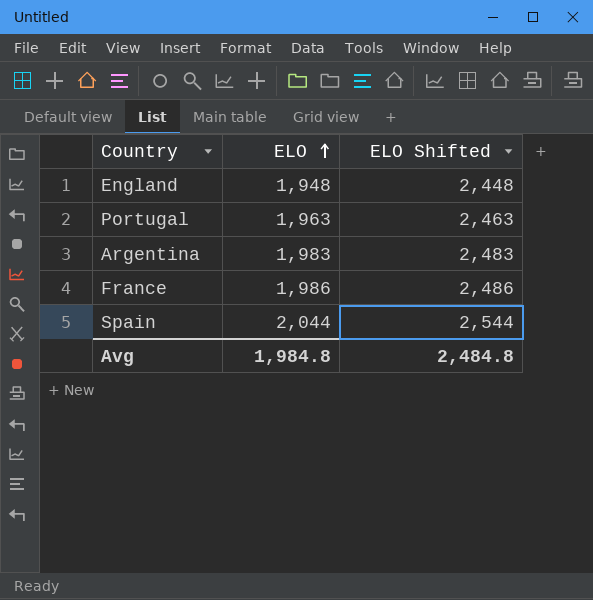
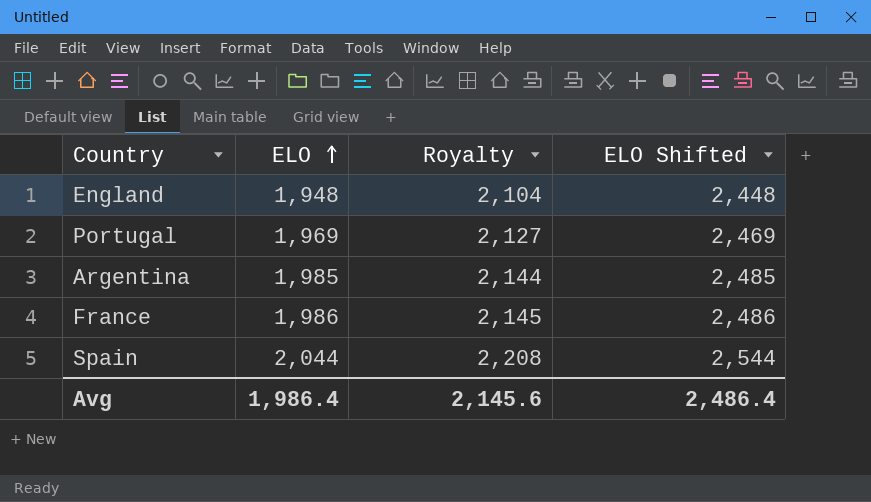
column Royalty | formula: none -> [ELO] * 1.08
Portugal | ELO: 1,963 -> 1,969
Portugal | ELO Shifted: 2,463 -> 2,469
Argentina | ELO: 1,983 -> 1,985
Argentina | ELO Shifted: 2,483 -> 2,485
Avg | ELO: 1,984.8 -> 1,986.4
Avg | ELO Shifted: 2,484.8 -> 2,486.4

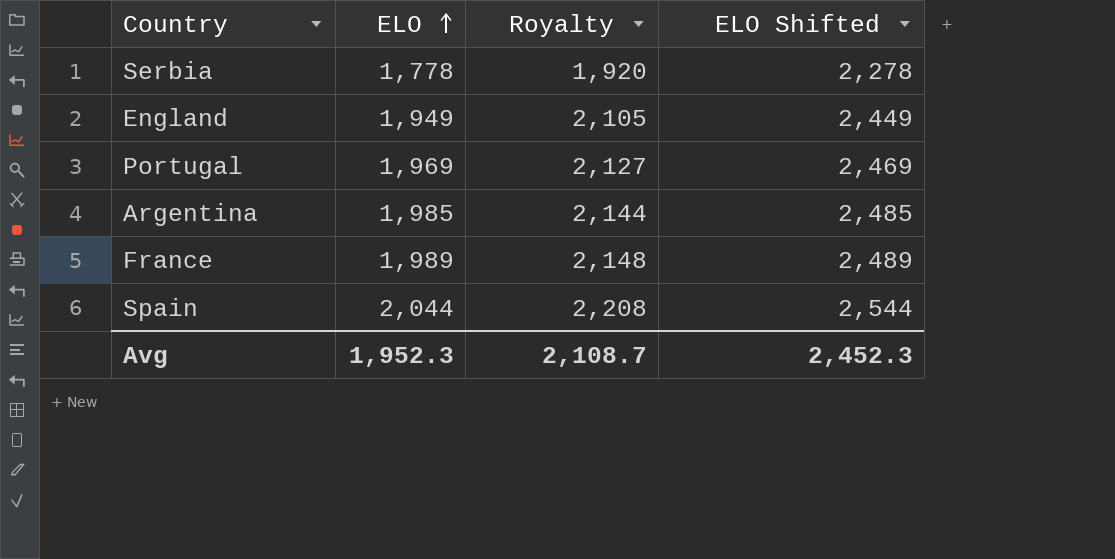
row Serbia: none -> 1,778 | 1,920 | 2,278
England | ELO: 1,948 -> 1,949
England | Royalty: 2,104 -> 2,105
England | ELO Shifted: 2,448 -> 2,449
France | ELO: 1,986 -> 1,989
France | Royalty: 2,145 -> 2,148
France | ELO Shifted: 2,486 -> 2,489
Avg | ELO: 1,986.4 -> 1,952.3
Avg | Royalty: 2,145.6 -> 2,108.7
Avg | ELO Shifted: 2,486.4 -> 2,452.3

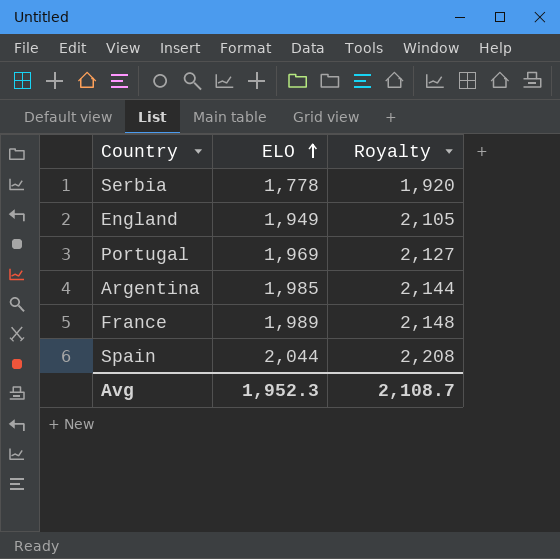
column ELO Shifted | formula: [ELO] + 500 -> none

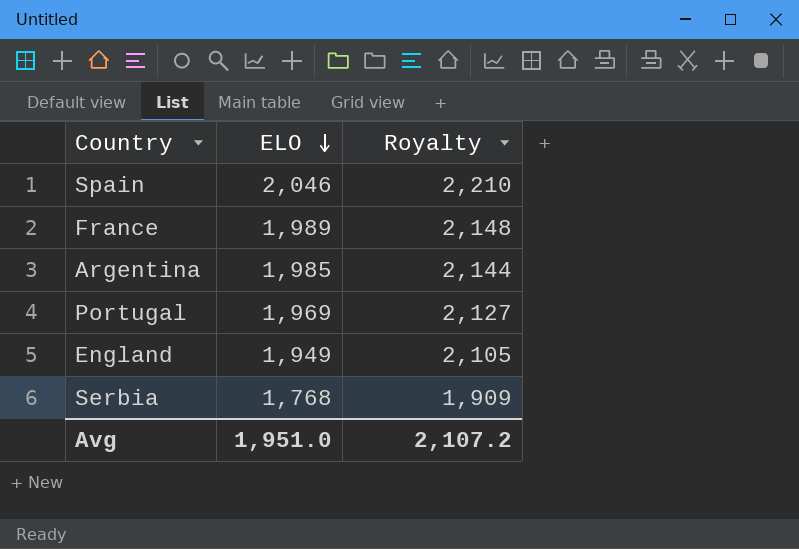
row order: ELO ascending -> ELO descending
Spain | ELO: 2,044 -> 2,046
Spain | Royalty: 2,208 -> 2,210
Serbia | ELO: 1,778 -> 1,768
Serbia | Royalty: 1,920 -> 1,909
Avg | ELO: 1,952.3 -> 1,951.0
Avg | Royalty: 2,108.7 -> 2,107.2

